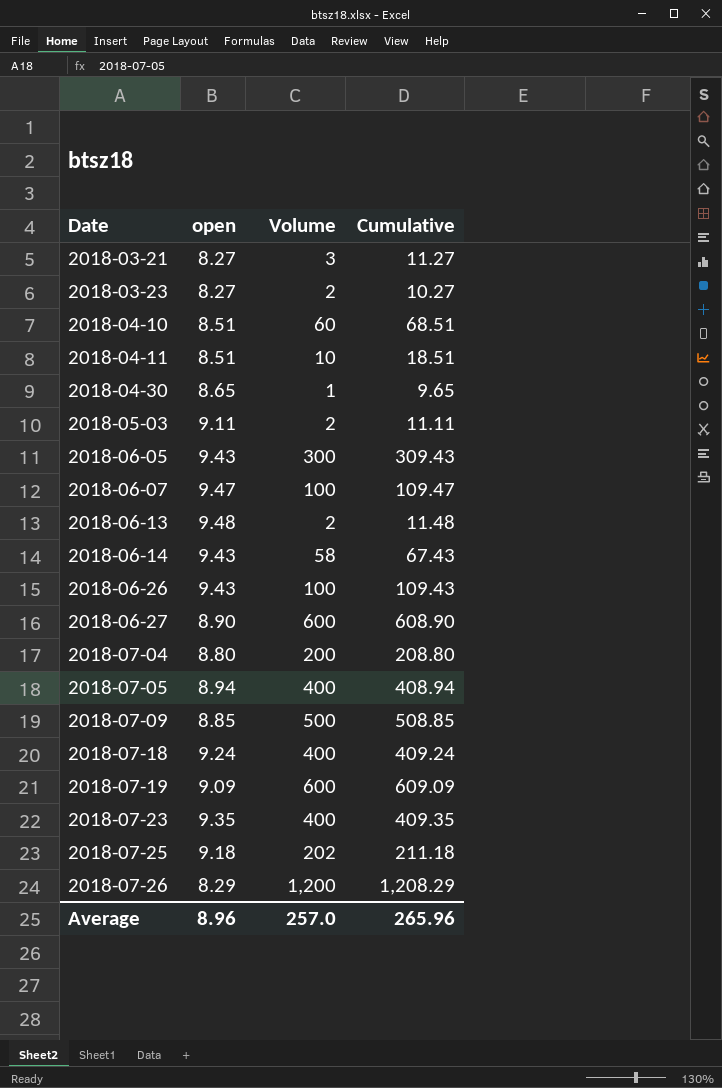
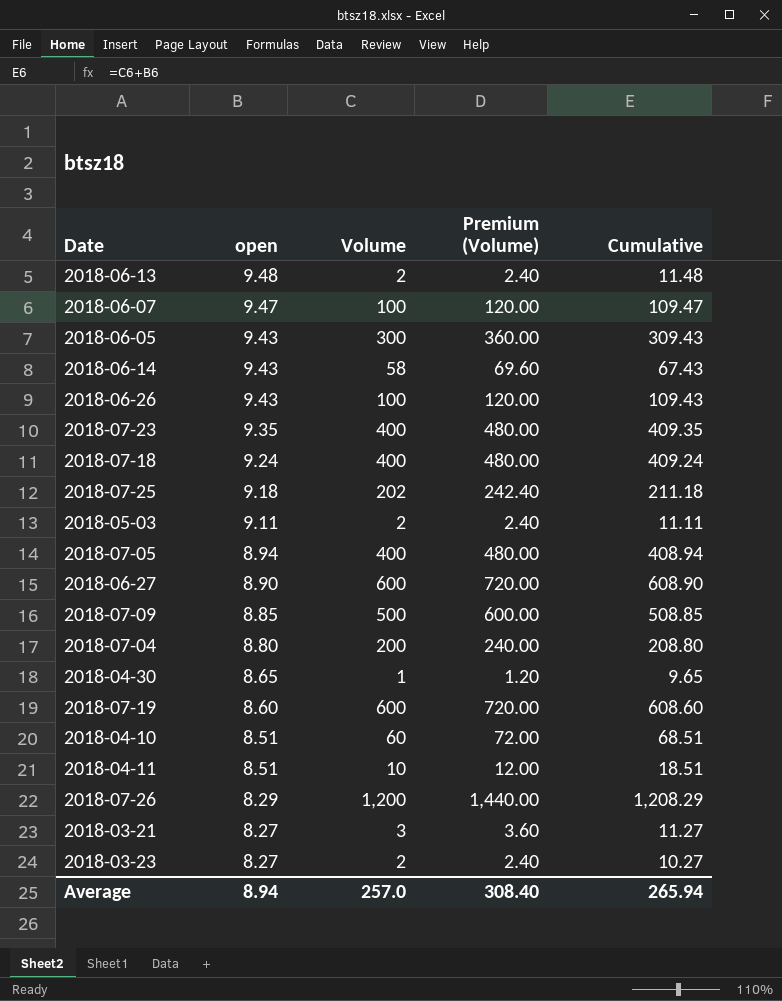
row order: Date ascending -> open descending
column Premium (Volume) | formula: none -> [Volume] * 1.2
2018-07-19 | open: 9.09 -> 8.60
2018-07-19 | Cumulative: 609.09 -> 608.60
Average | open: 8.96 -> 8.94
Average | Cumulative: 265.96 -> 265.94

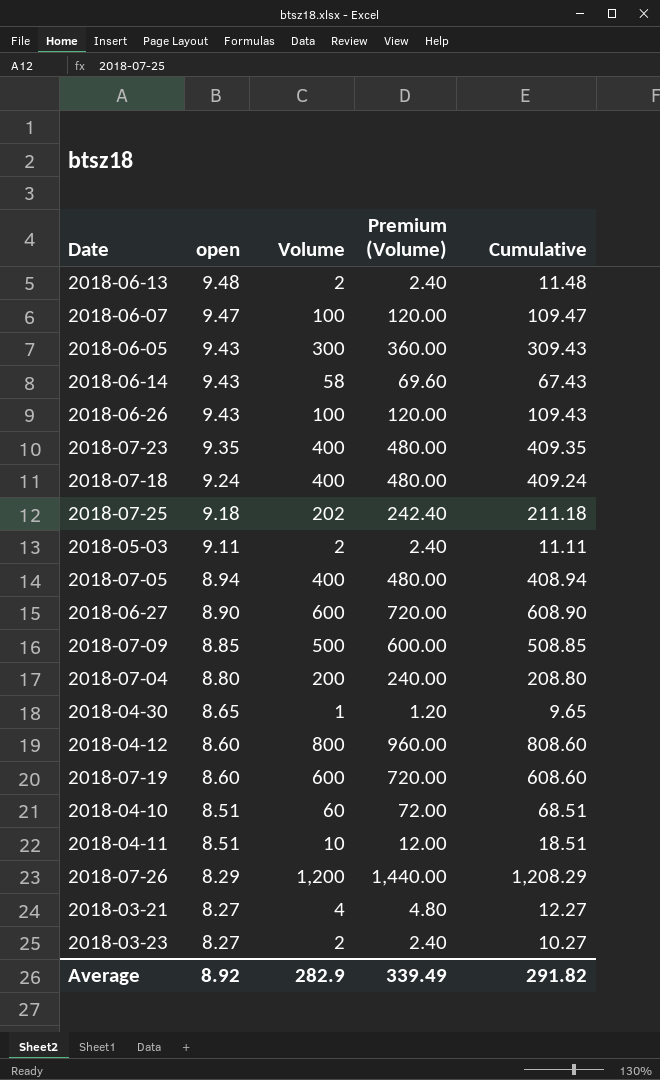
row 2018-04-12: none -> 8.60 | 800 | 960.00 | 808.60
2018-03-21 | Volume: 3 -> 4
2018-03-21 | Premium (Volume): 3.60 -> 4.80
2018-03-21 | Cumulative: 11.27 -> 12.27
Average | open: 8.94 -> 8.92
Average | Volume: 257.0 -> 282.9
Average | Premium (Volume): 308.40 -> 339.49
Average | Cumulative: 265.94 -> 291.82

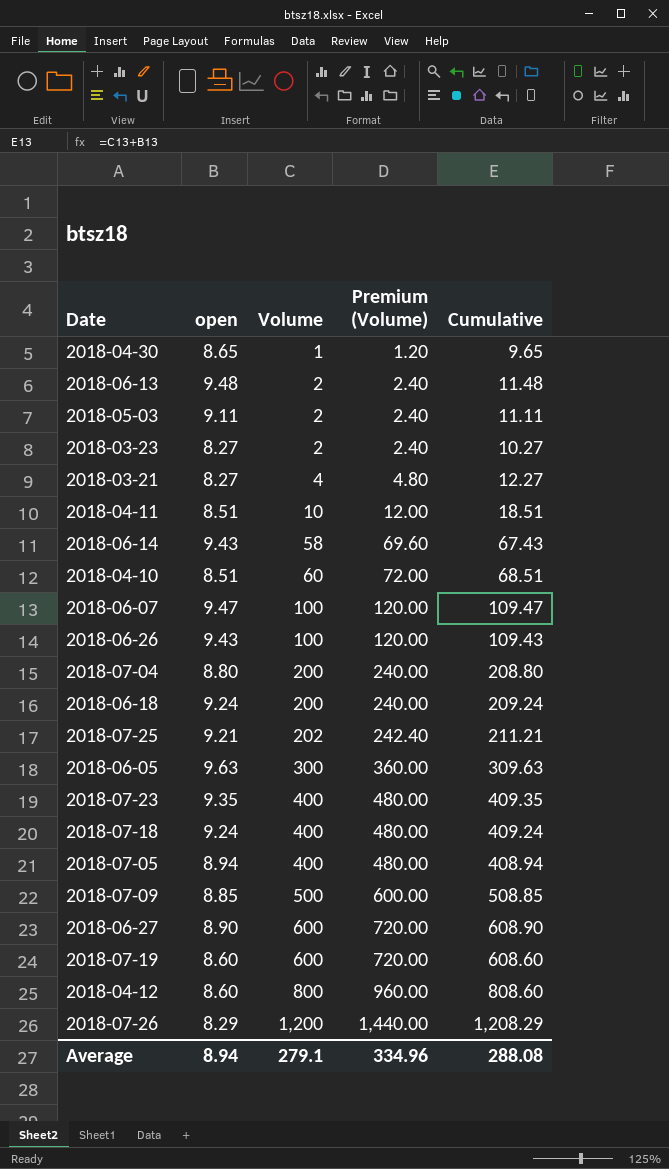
row order: open descending -> Volume ascending
row 2018-06-18: none -> 9.24 | 200 | 240.00 | 209.24
2018-07-25 | open: 9.18 -> 9.21
2018-07-25 | Cumulative: 211.18 -> 211.21
2018-06-05 | open: 9.43 -> 9.63
2018-06-05 | Cumulative: 309.43 -> 309.63
Average | open: 8.92 -> 8.94
Average | Volume: 282.9 -> 279.1
Average | Premium (Volume): 339.49 -> 334.96
Average | Cumulative: 291.82 -> 288.08

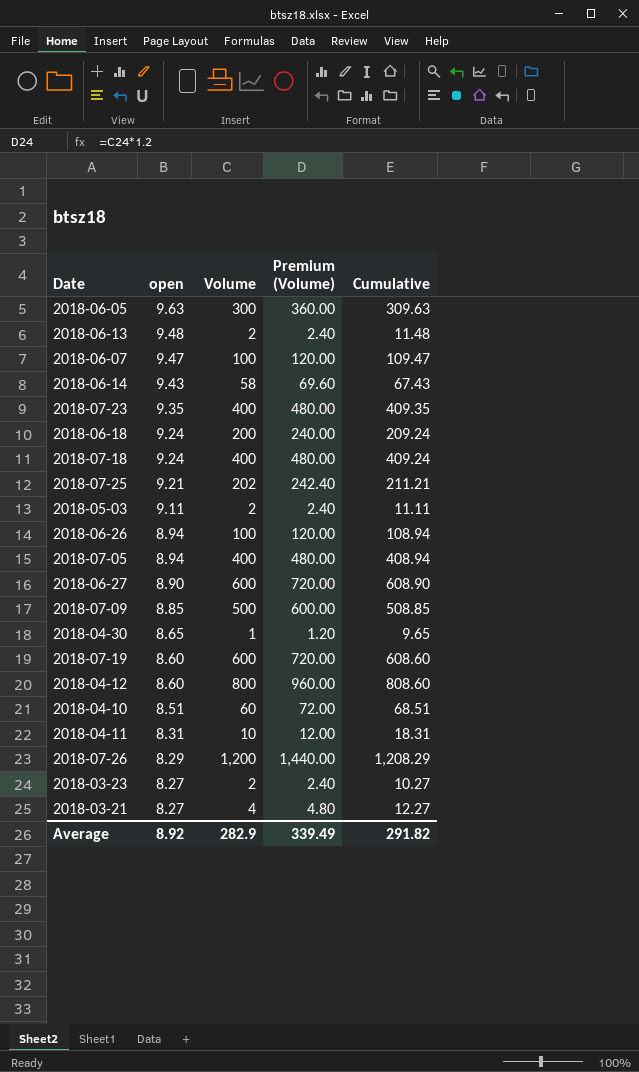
row order: Volume ascending -> open descending
row 2018-07-04: 8.80 | 200 | 240.00 | 208.80 -> none
2018-06-26 | open: 9.43 -> 8.94
2018-06-26 | Cumulative: 109.43 -> 108.94
2018-04-11 | open: 8.51 -> 8.31
2018-04-11 | Cumulative: 18.51 -> 18.31
Average | open: 8.94 -> 8.92
Average | Volume: 279.1 -> 282.9
Average | Premium (Volume): 334.96 -> 339.49
Average | Cumulative: 288.08 -> 291.82

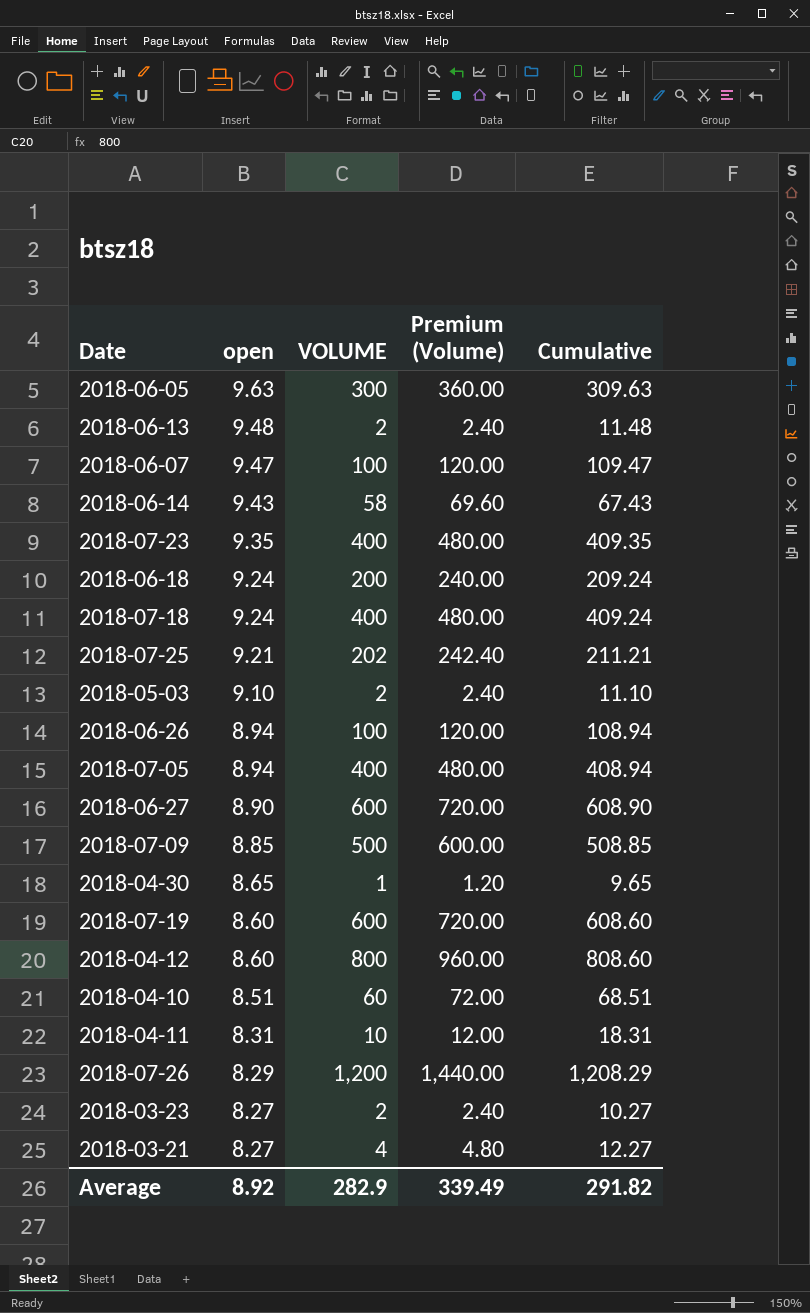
column name: Volume -> VOLUME
2018-05-03 | open: 9.11 -> 9.10
2018-05-03 | Cumulative: 11.11 -> 11.10

